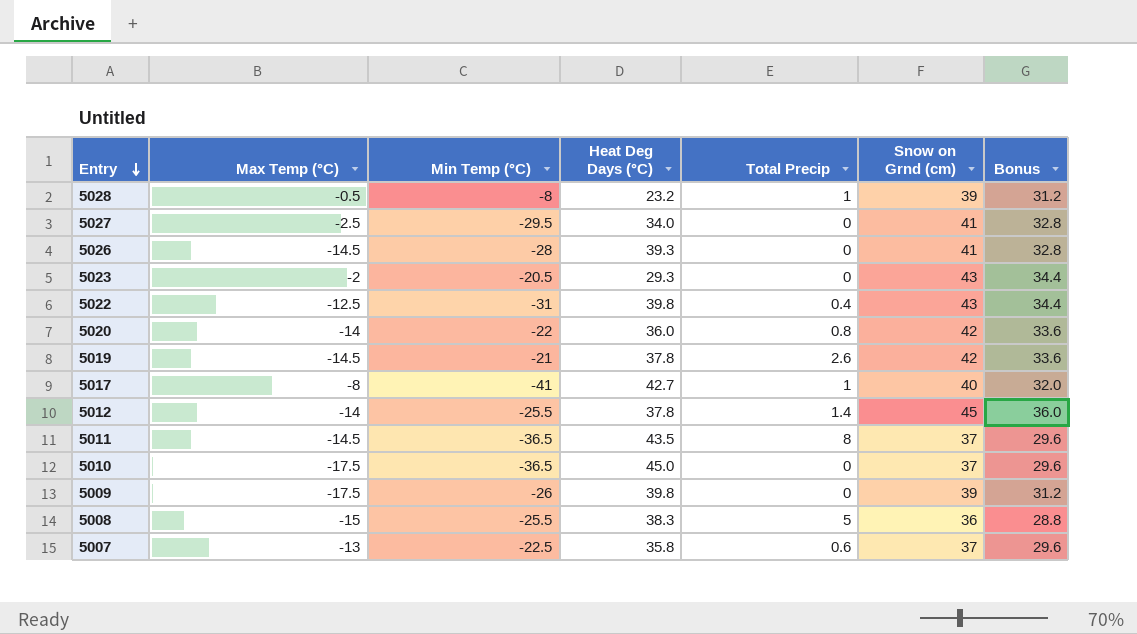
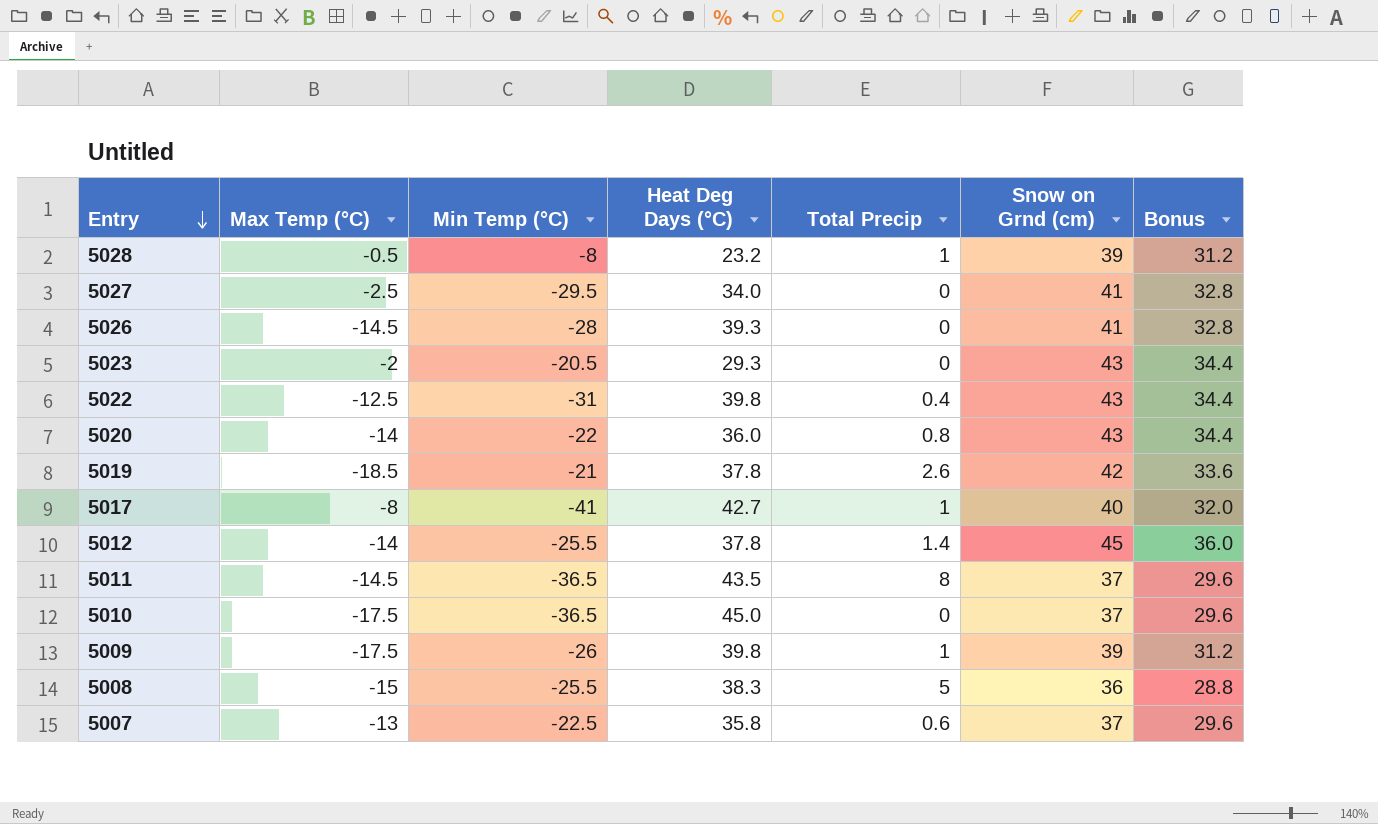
5020 | Snow on Grnd (cm): 42 -> 43
5020 | Bonus: 33.6 -> 34.4
5019 | Max Temp (°C): -14.5 -> -18.5
5009 | Total Precip: 0 -> 1

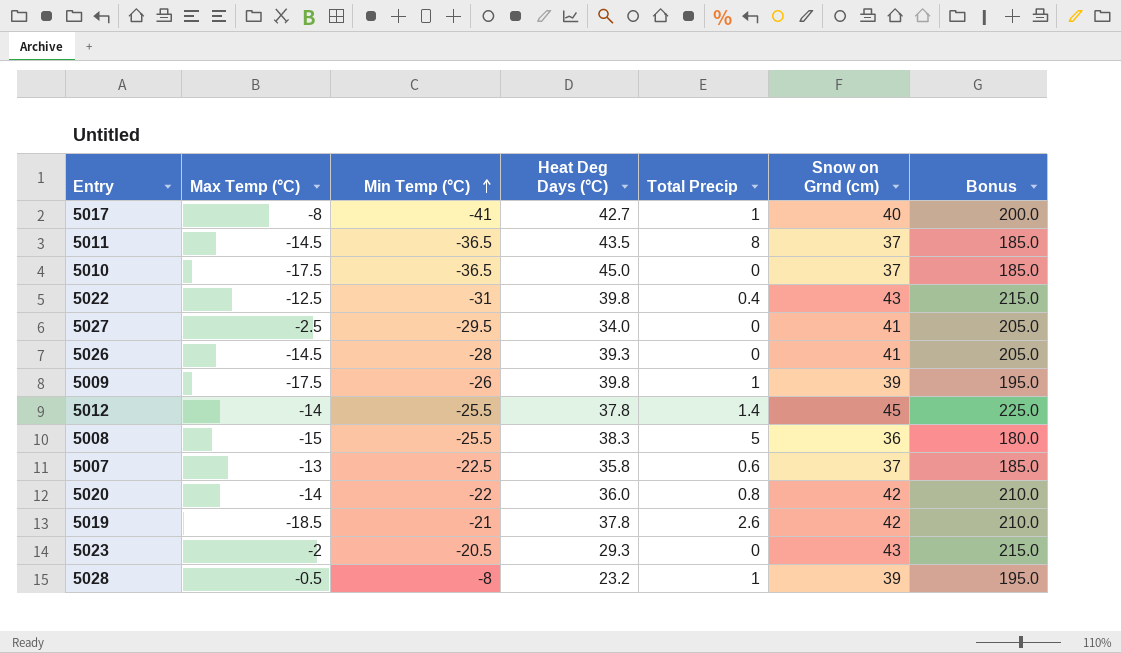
row order: Entry descending -> Min Temp (°C) ascending
column Bonus | formula: [Snow on Grnd (cm)] * 0.8 -> [Snow on Grnd (cm)] * 5
5020 | Snow on Grnd (cm): 43 -> 42

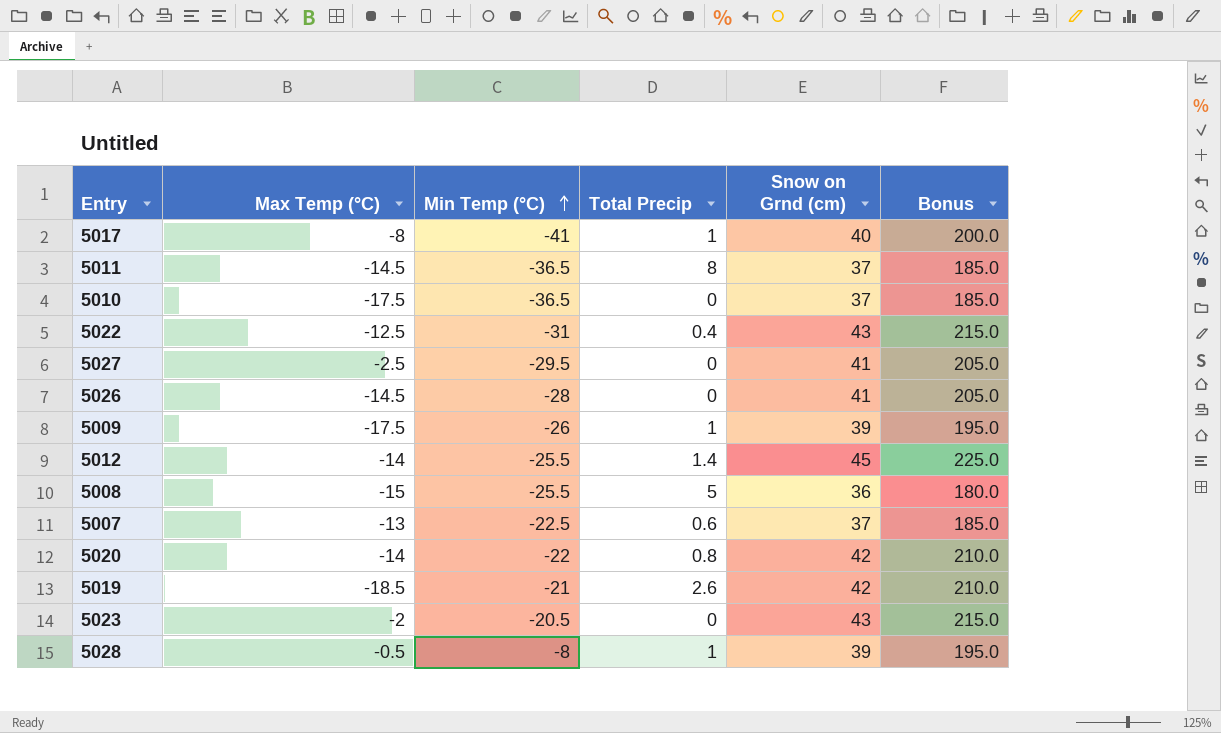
column Heat Deg Days (°C) | position: 4 -> none

